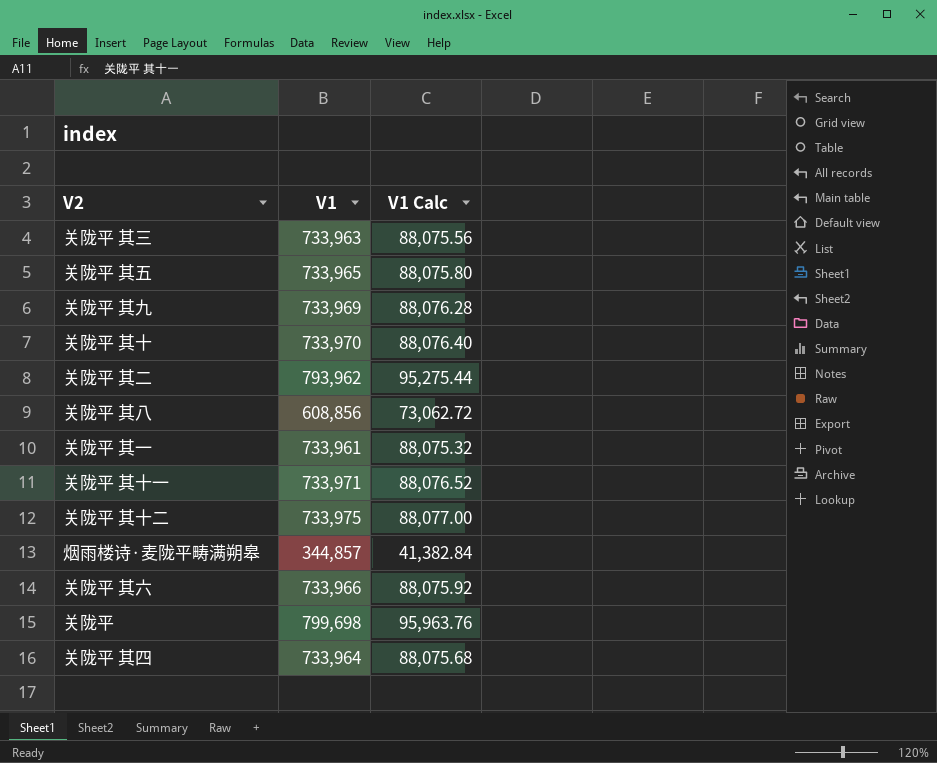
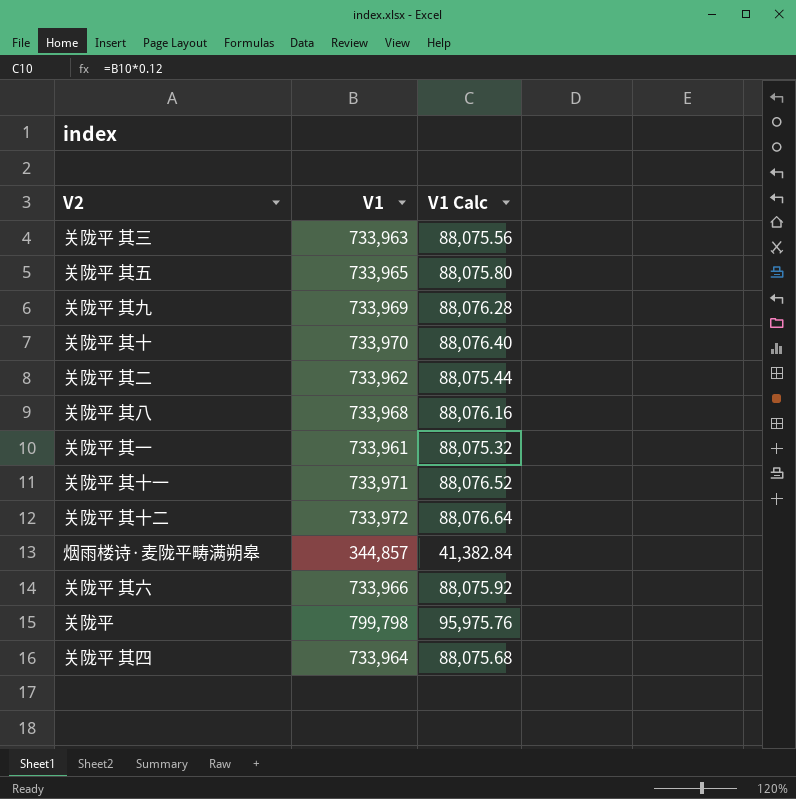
关陇平 其二 | V1: 793,962 -> 733,962
关陇平 其二 | V1 Calc: 95,275.44 -> 88,075.44
关陇平 其八 | V1: 608,856 -> 733,968
关陇平 其八 | V1 Calc: 73,062.72 -> 88,076.16
关陇平 其十二 | V1: 733,975 -> 733,972
关陇平 其十二 | V1 Calc: 88,077.00 -> 88,076.64
关陇平 | V1: 799,698 -> 799,798
关陇平 | V1 Calc: 95,963.76 -> 95,975.76

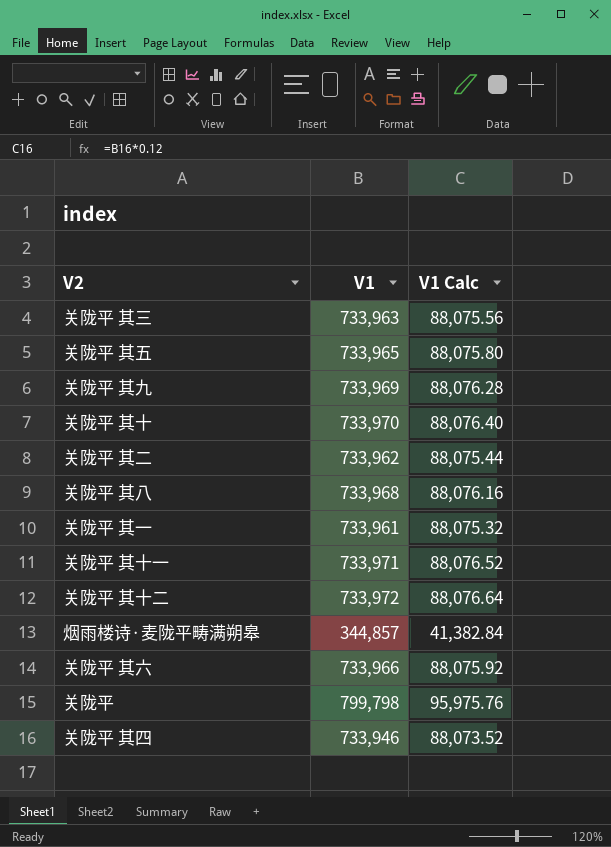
关陇平 其四 | V1: 733,964 -> 733,946
关陇平 其四 | V1 Calc: 88,075.68 -> 88,073.52

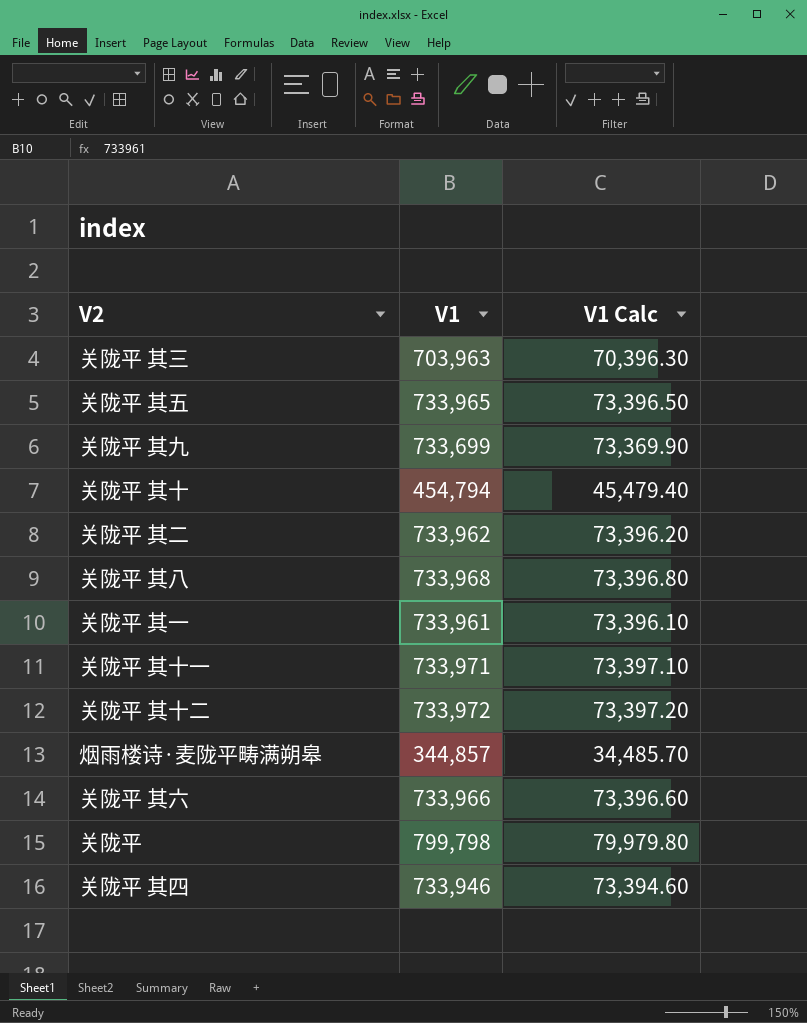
column V1 Calc | formula: [V1] * 0.12 -> [V1] * 0.1
关陇平 其三 | V1: 733,963 -> 703,963
关陇平 其九 | V1: 733,969 -> 733,699
关陇平 其十 | V1: 733,970 -> 454,794

